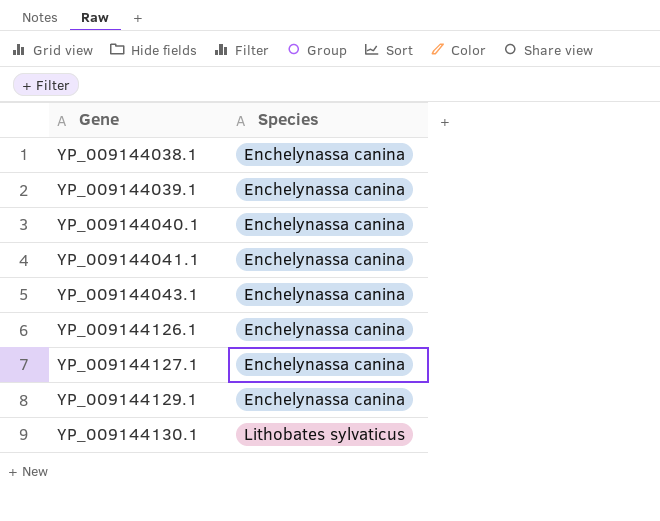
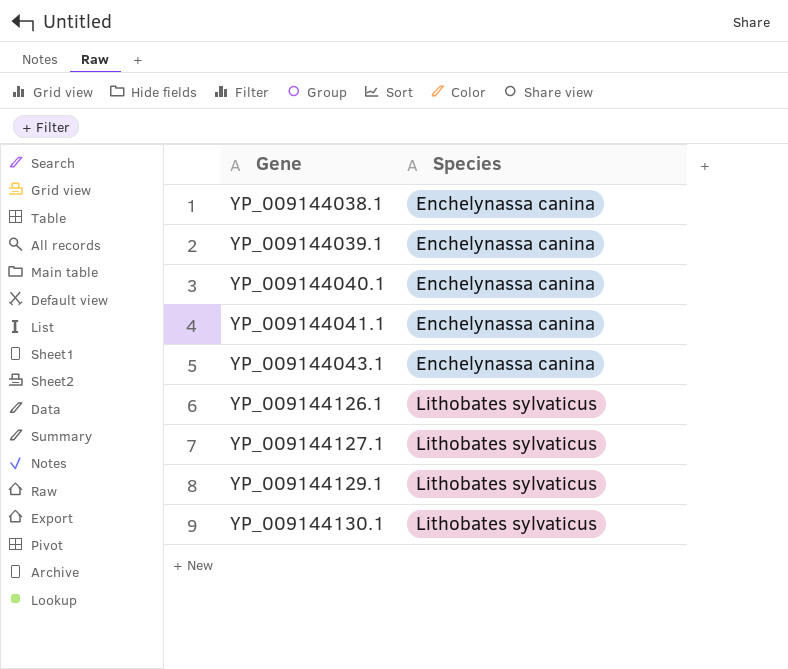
YP_009144126.1 | Species: Enchelynassa canina -> Lithobates sylvaticus
YP_009144127.1 | Species: Enchelynassa canina -> Lithobates sylvaticus
YP_009144129.1 | Species: Enchelynassa canina -> Lithobates sylvaticus

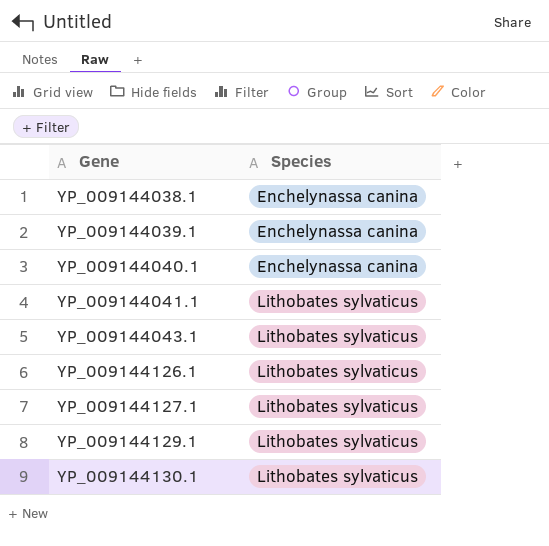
YP_009144041.1 | Species: Enchelynassa canina -> Lithobates sylvaticus
YP_009144043.1 | Species: Enchelynassa canina -> Lithobates sylvaticus

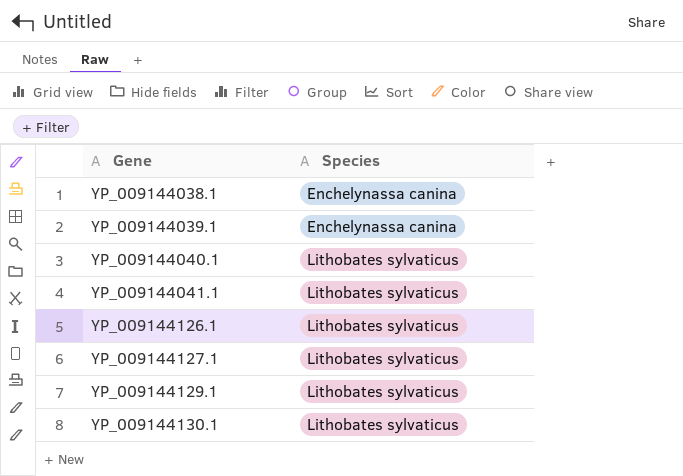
row YP_009144043.1: Lithobates sylvaticus -> none
YP_009144040.1 | Species: Enchelynassa canina -> Lithobates sylvaticus

